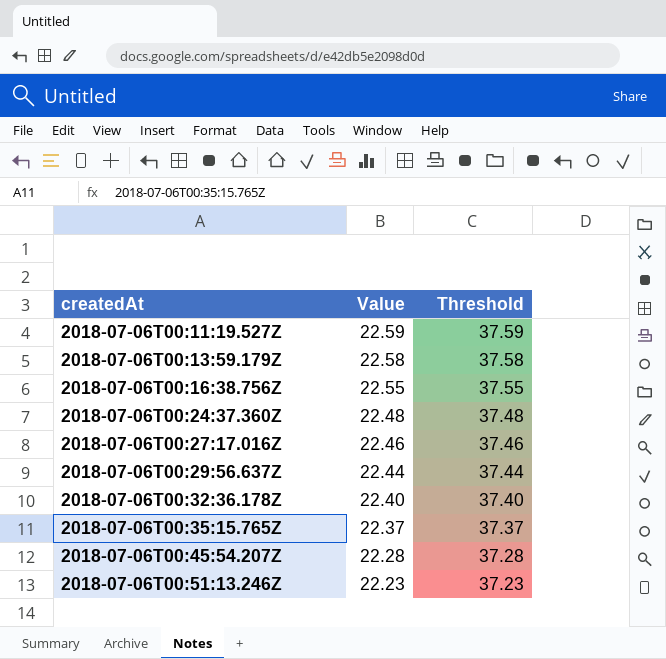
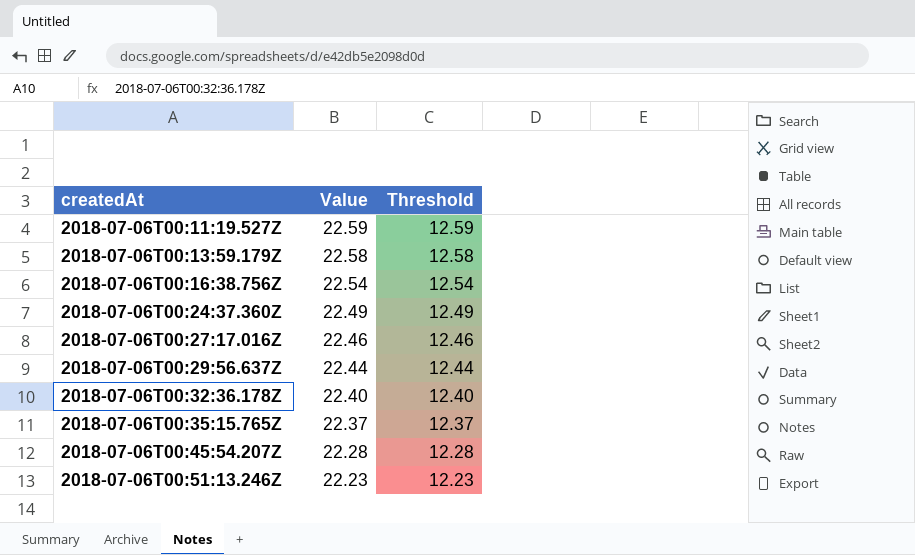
column Threshold | formula: [Value] + 15 -> [Value] - 10
2018-07-06T00:16:38.756Z | Value: 22.55 -> 22.54
2018-07-06T00:24:37.360Z | Value: 22.48 -> 22.49

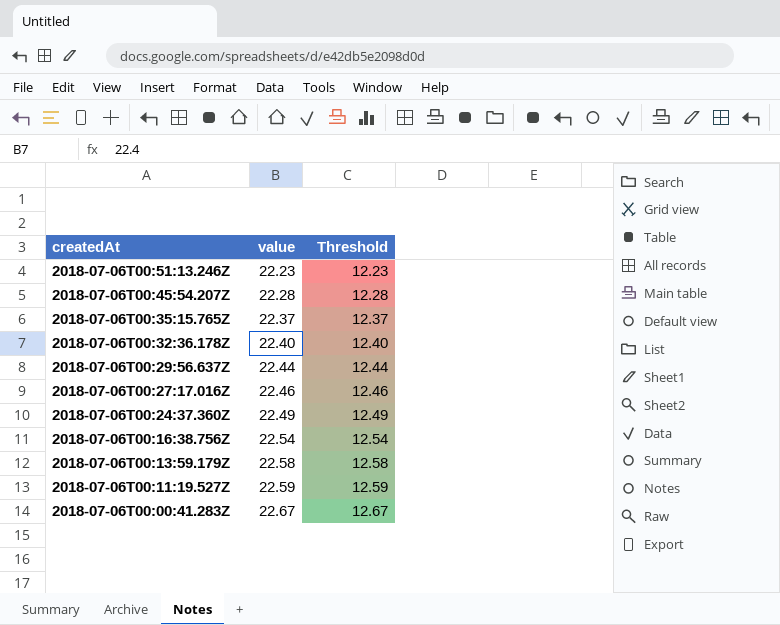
row order: createdAt ascending -> createdAt descending
column name: Value -> value
row 2018-07-06T00:00:41.283Z: none -> 22.67 | 12.67

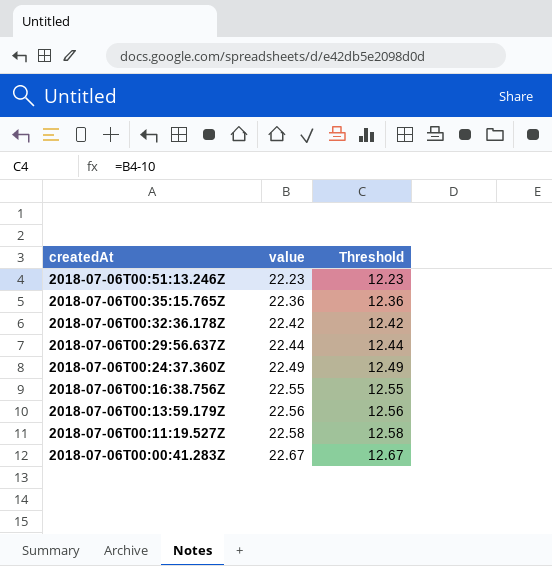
row 2018-07-06T00:45:54.207Z: 22.28 | 12.28 -> none
row 2018-07-06T00:27:17.016Z: 22.46 | 12.46 -> none
2018-07-06T00:35:15.765Z | value: 22.37 -> 22.36
2018-07-06T00:35:15.765Z | Threshold: 12.37 -> 12.36
2018-07-06T00:32:36.178Z | value: 22.40 -> 22.42
2018-07-06T00:32:36.178Z | Threshold: 12.40 -> 12.42
2018-07-06T00:16:38.756Z | value: 22.54 -> 22.55
2018-07-06T00:16:38.756Z | Threshold: 12.54 -> 12.55
2018-07-06T00:13:59.179Z | value: 22.58 -> 22.56
2018-07-06T00:13:59.179Z | Threshold: 12.58 -> 12.56
2018-07-06T00:11:19.527Z | value: 22.59 -> 22.58
2018-07-06T00:11:19.527Z | Threshold: 12.59 -> 12.58

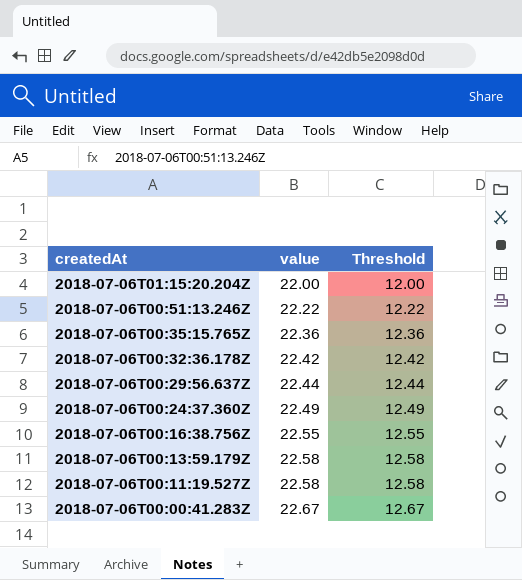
row 2018-07-06T01:15:20.204Z: none -> 22.00 | 12.00
2018-07-06T00:51:13.246Z | value: 22.23 -> 22.22
2018-07-06T00:51:13.246Z | Threshold: 12.23 -> 12.22
2018-07-06T00:13:59.179Z | value: 22.56 -> 22.58
2018-07-06T00:13:59.179Z | Threshold: 12.56 -> 12.58

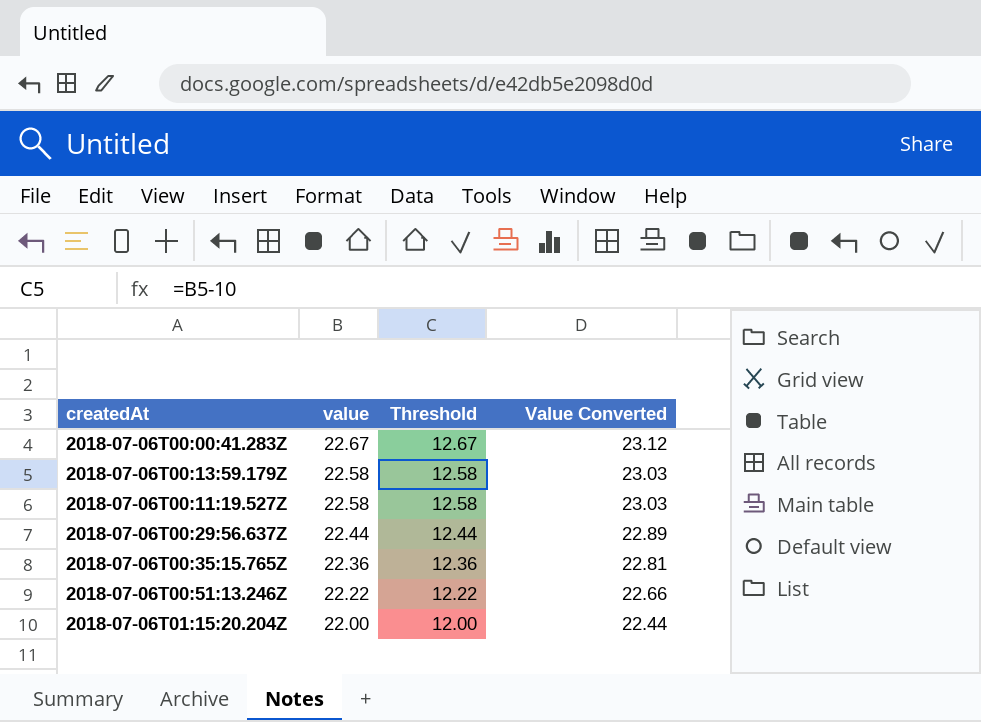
row order: createdAt descending -> value descending
column Value Converted | formula: none -> [value] * 1.02
row 2018-07-06T00:32:36.178Z: 22.42 | 12.42 -> none
row 2018-07-06T00:24:37.360Z: 22.49 | 12.49 -> none
row 2018-07-06T00:16:38.756Z: 22.55 | 12.55 -> none

